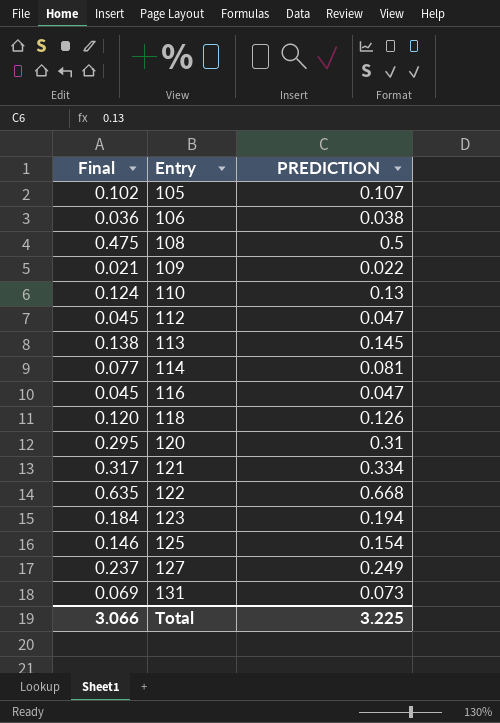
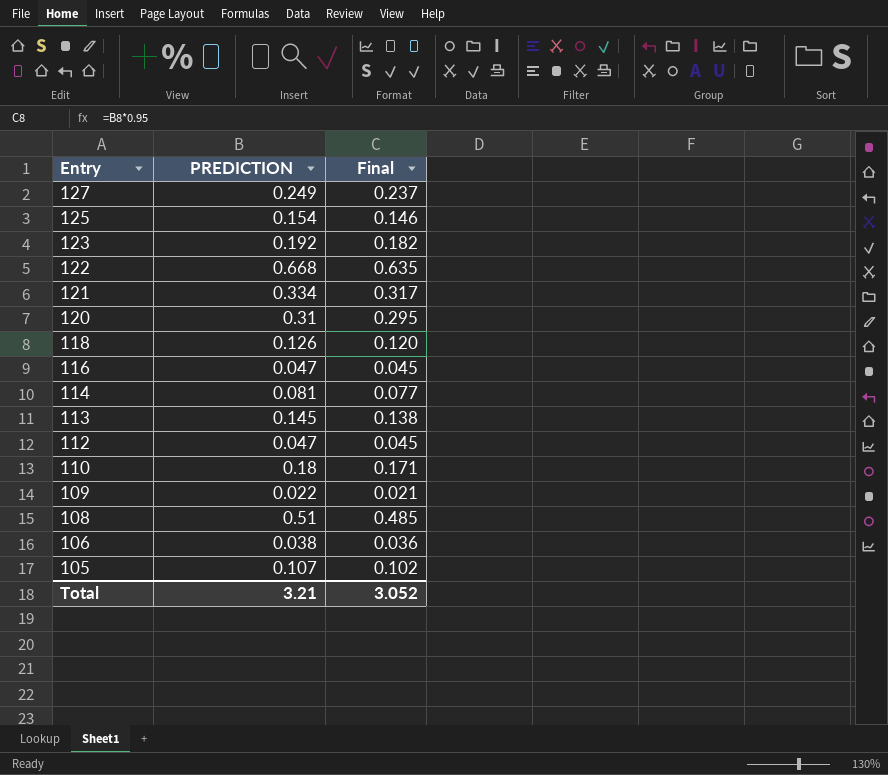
row order: Entry ascending -> Entry descending
column Final | position: 1 -> 3
row 131: 0.069 | 0.073 -> none
123 | PREDICTION: 0.194 -> 0.192
123 | Final: 0.184 -> 0.182
110 | PREDICTION: 0.13 -> 0.18
110 | Final: 0.124 -> 0.171
108 | PREDICTION: 0.5 -> 0.51
108 | Final: 0.475 -> 0.485
Total | PREDICTION: 3.225 -> 3.21
Total | Final: 3.066 -> 3.052

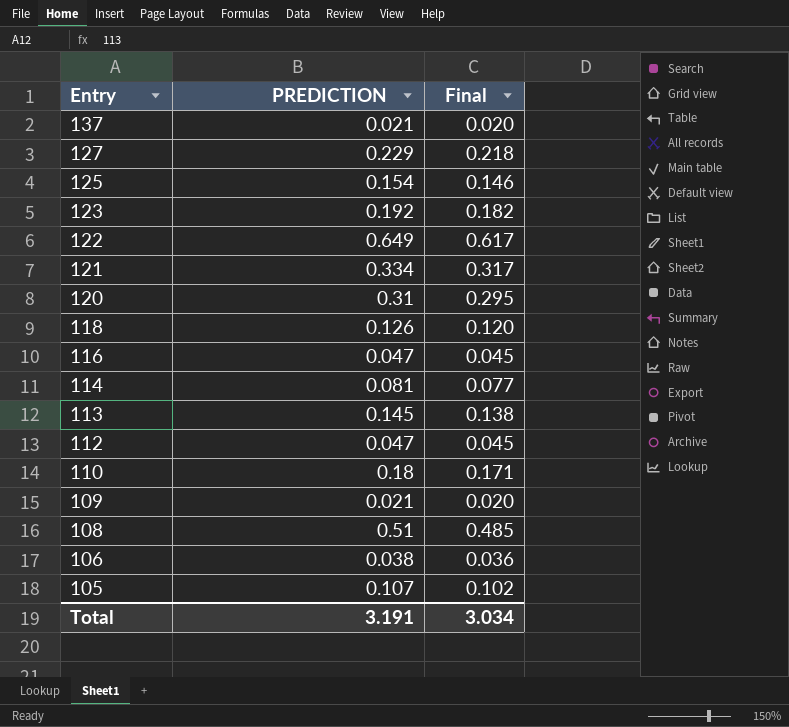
row 137: none -> 0.021 | 0.020
127 | PREDICTION: 0.249 -> 0.229
127 | Final: 0.237 -> 0.218
122 | PREDICTION: 0.668 -> 0.649
122 | Final: 0.635 -> 0.617
109 | PREDICTION: 0.022 -> 0.021
109 | Final: 0.021 -> 0.020
Total | PREDICTION: 3.21 -> 3.191
Total | Final: 3.052 -> 3.034

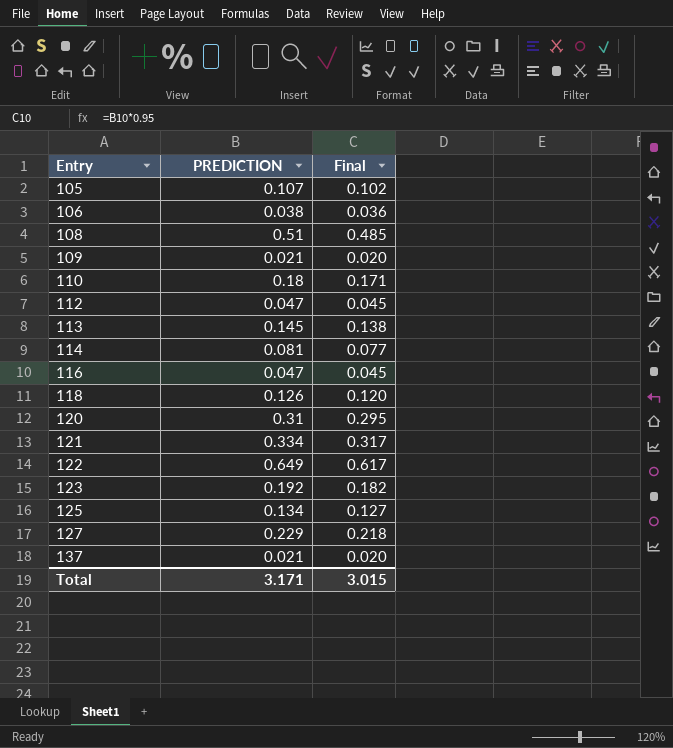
row order: Entry descending -> Entry ascending
125 | PREDICTION: 0.154 -> 0.134
125 | Final: 0.146 -> 0.127
Total | PREDICTION: 3.191 -> 3.171
Total | Final: 3.034 -> 3.015

